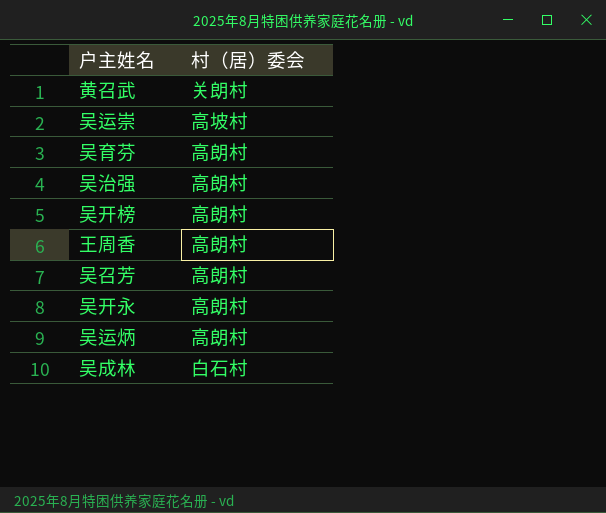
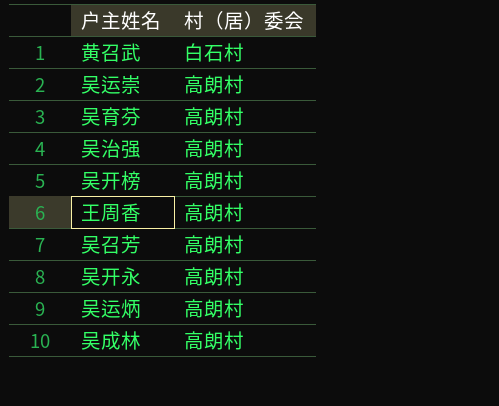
黄召武 | 村（居）委会: 关朗村 -> 白石村
吴运崇 | 村（居）委会: 高坡村 -> 高朗村
吴成林 | 村（居）委会: 白石村 -> 高朗村

